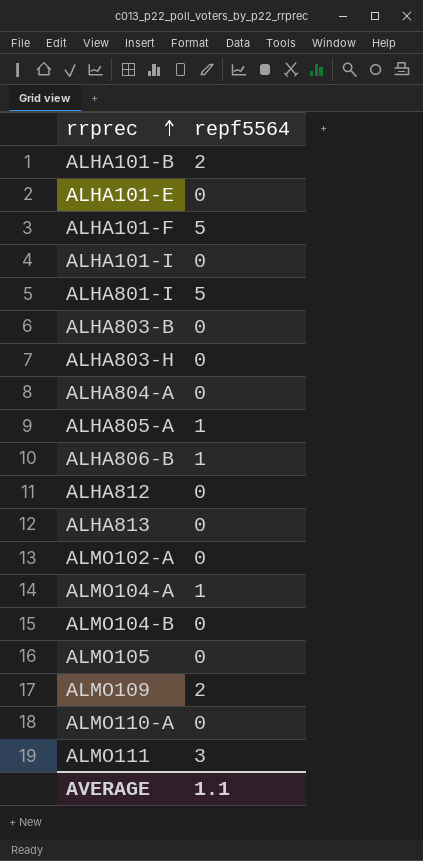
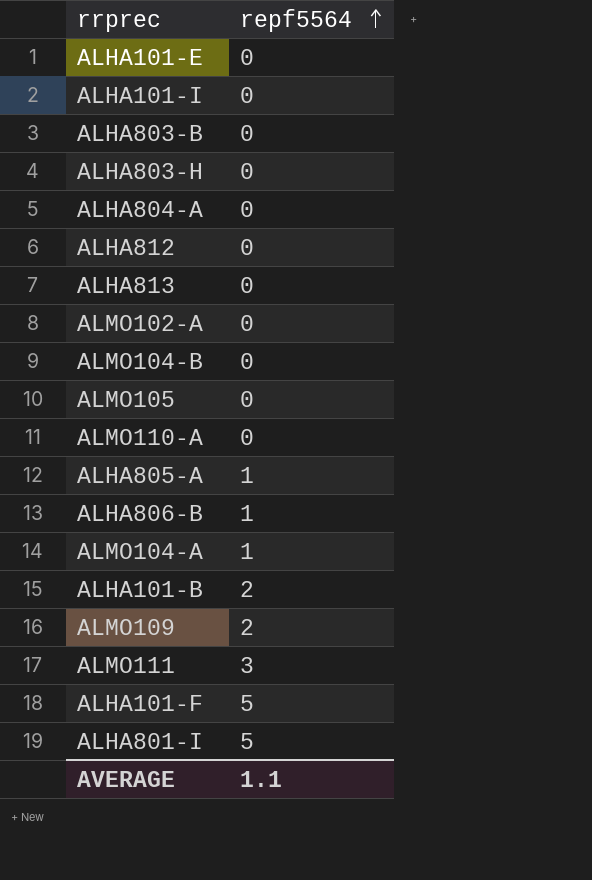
row order: rrprec ascending -> repf5564 ascending

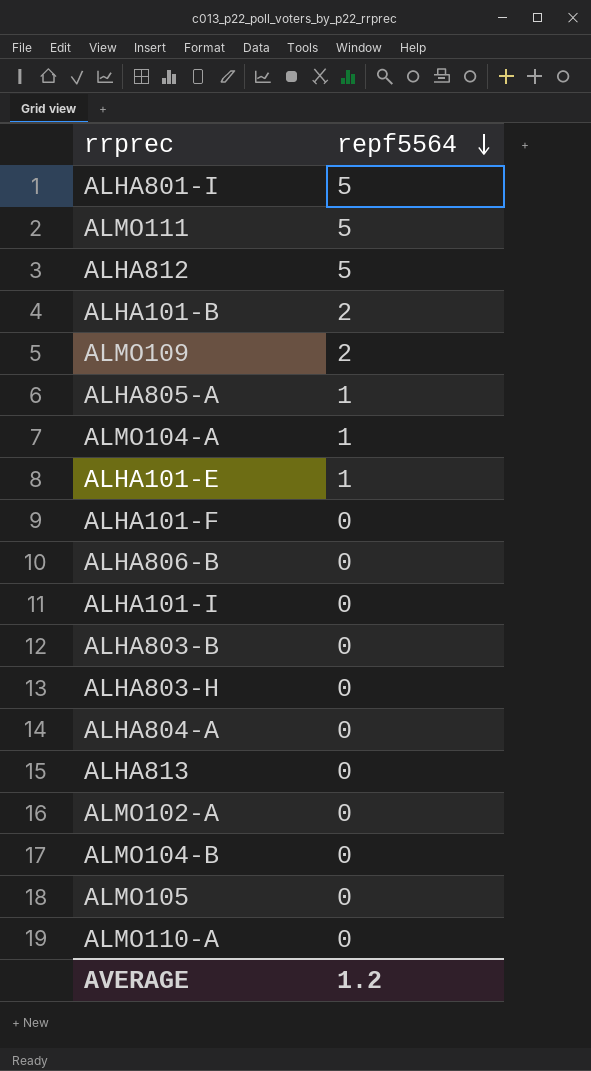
row order: repf5564 ascending -> repf5564 descending
ALMO111 | repf5564: 3 -> 5
ALHA812 | repf5564: 0 -> 5
ALHA101-E | repf5564: 0 -> 1
ALHA101-F | repf5564: 5 -> 0
ALHA806-B | repf5564: 1 -> 0
AVERAGE | repf5564: 1.1 -> 1.2

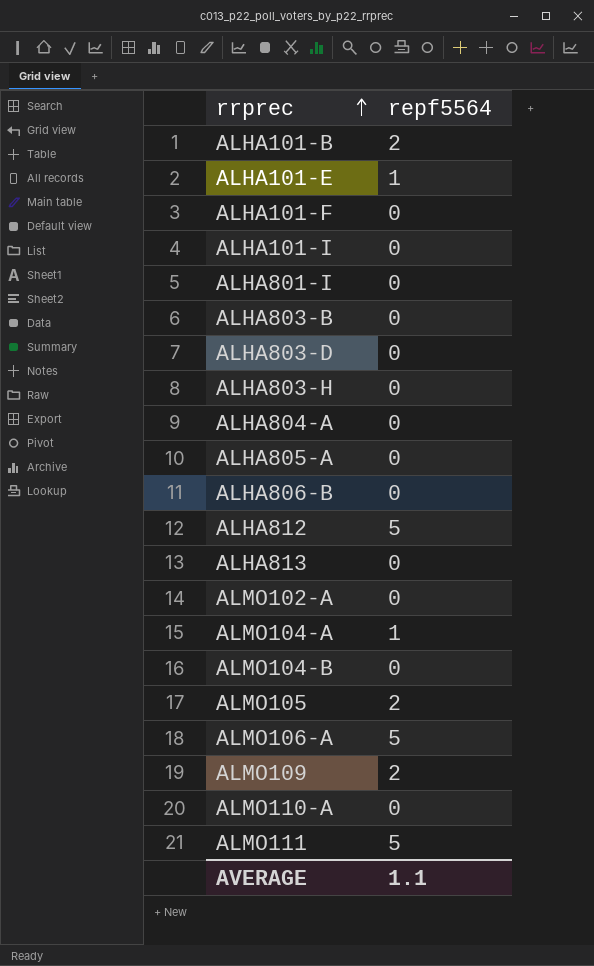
row order: repf5564 descending -> rrprec ascending
ALHA801-I | repf5564: 5 -> 0
row ALHA803-D: none -> 0
ALHA805-A | repf5564: 1 -> 0
ALMO105 | repf5564: 0 -> 2
row ALMO106-A: none -> 5
AVERAGE | repf5564: 1.2 -> 1.1

